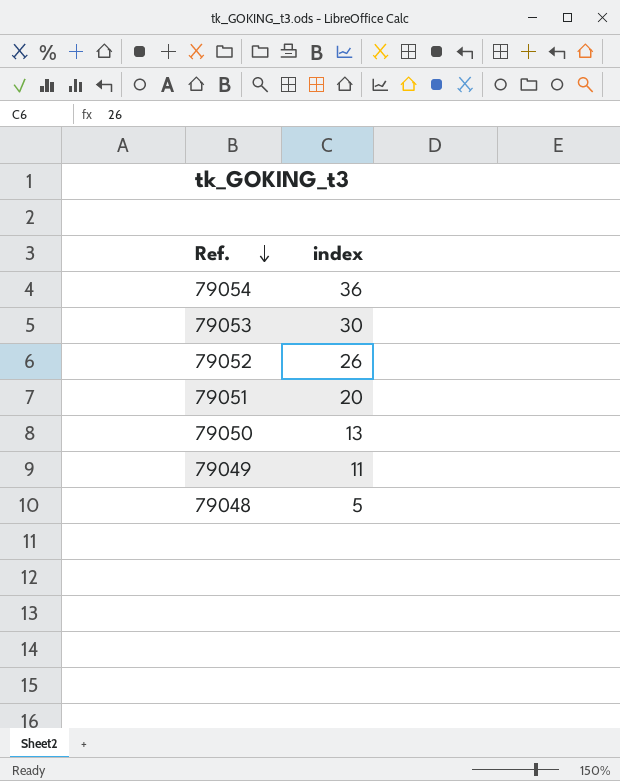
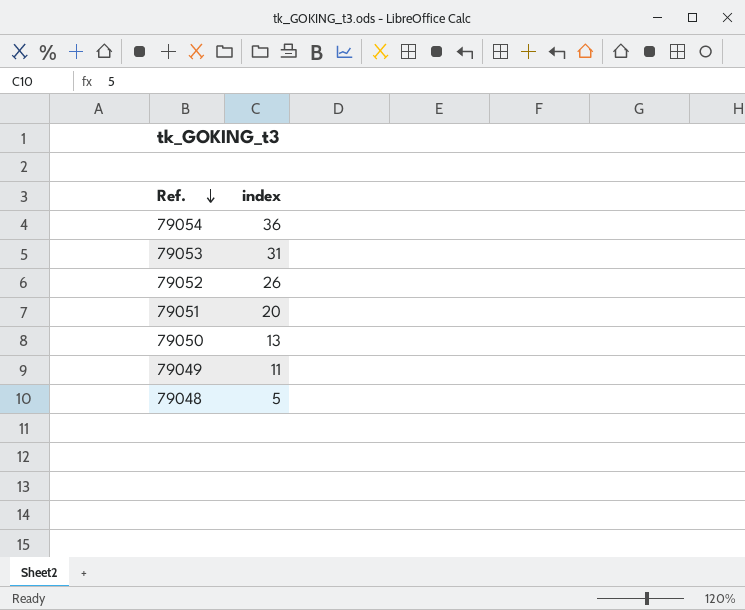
79053 | index: 30 -> 31

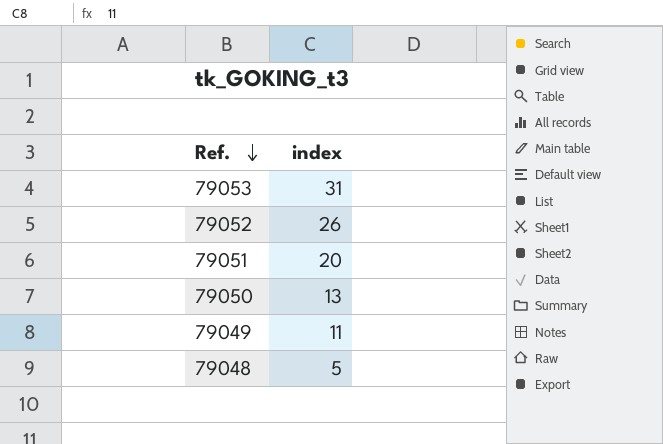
row 79054: 36 -> none

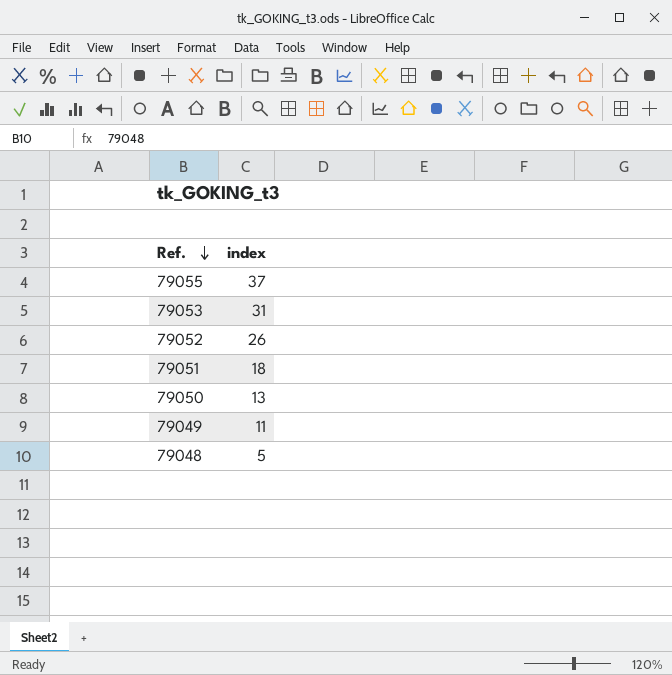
row 79055: none -> 37
79051 | index: 20 -> 18

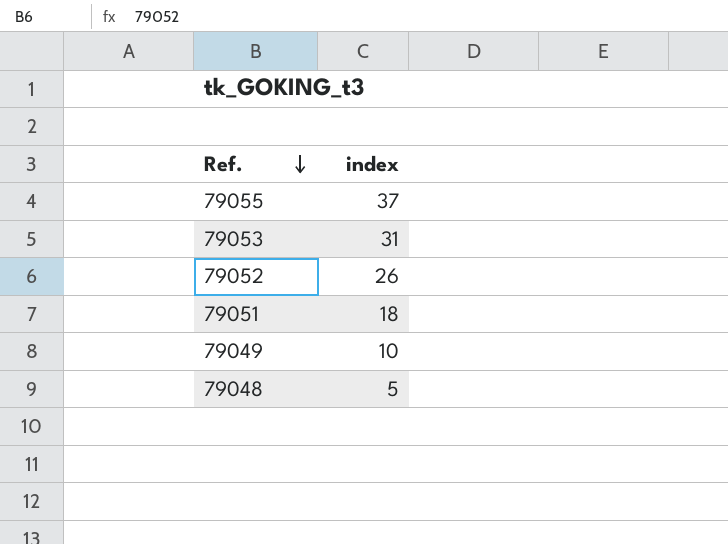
row 79050: 13 -> none
79049 | index: 11 -> 10

